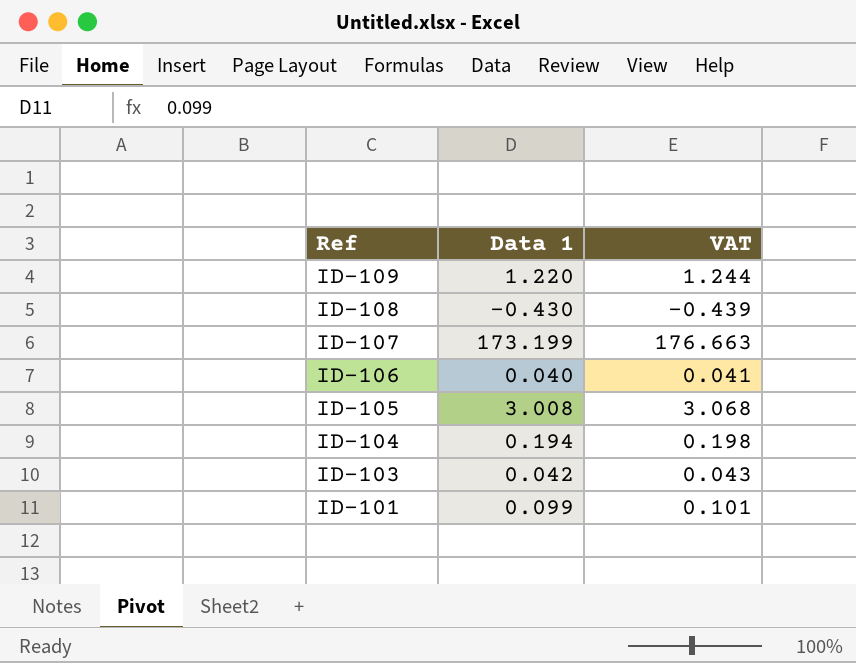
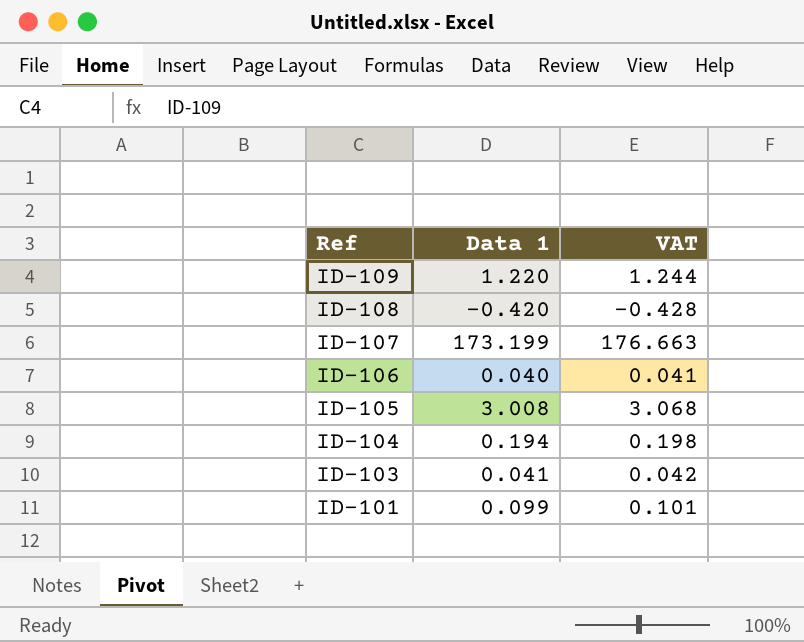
ID-108 | Data 1: -0.430 -> -0.420
ID-108 | VAT: -0.439 -> -0.428
ID-103 | Data 1: 0.042 -> 0.041
ID-103 | VAT: 0.043 -> 0.042

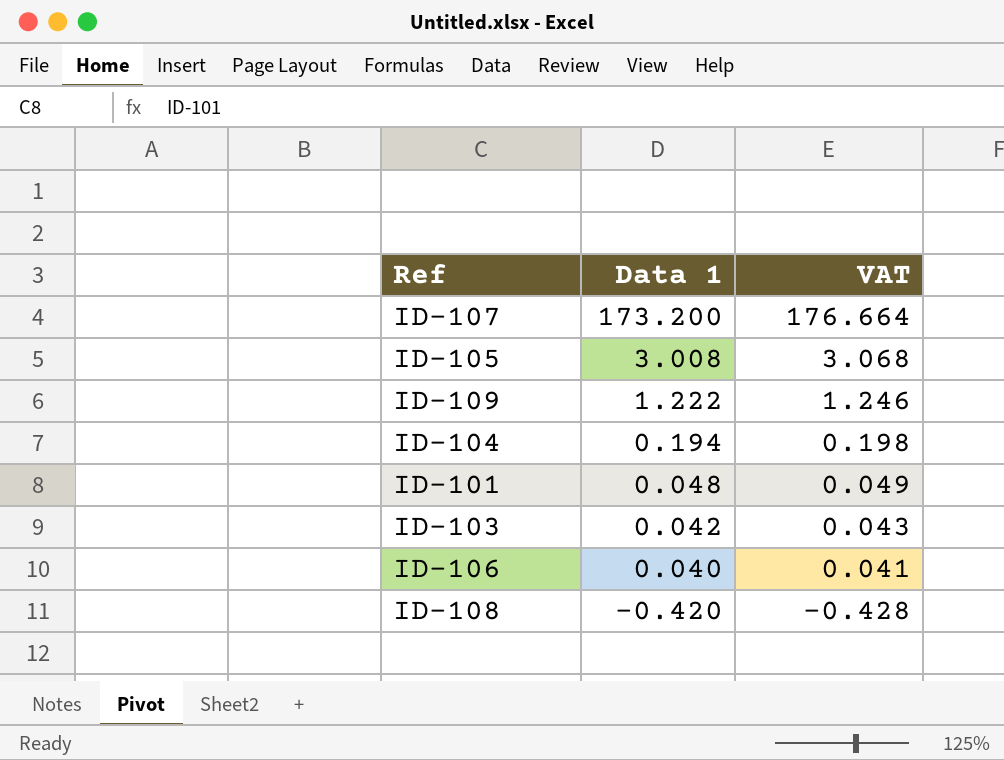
row order: Ref descending -> Data 1 descending
ID-107 | Data 1: 173.199 -> 173.200
ID-107 | VAT: 176.663 -> 176.664
ID-109 | Data 1: 1.220 -> 1.222
ID-109 | VAT: 1.244 -> 1.246
ID-101 | Data 1: 0.099 -> 0.048
ID-101 | VAT: 0.101 -> 0.049
ID-103 | Data 1: 0.041 -> 0.042
ID-103 | VAT: 0.042 -> 0.043

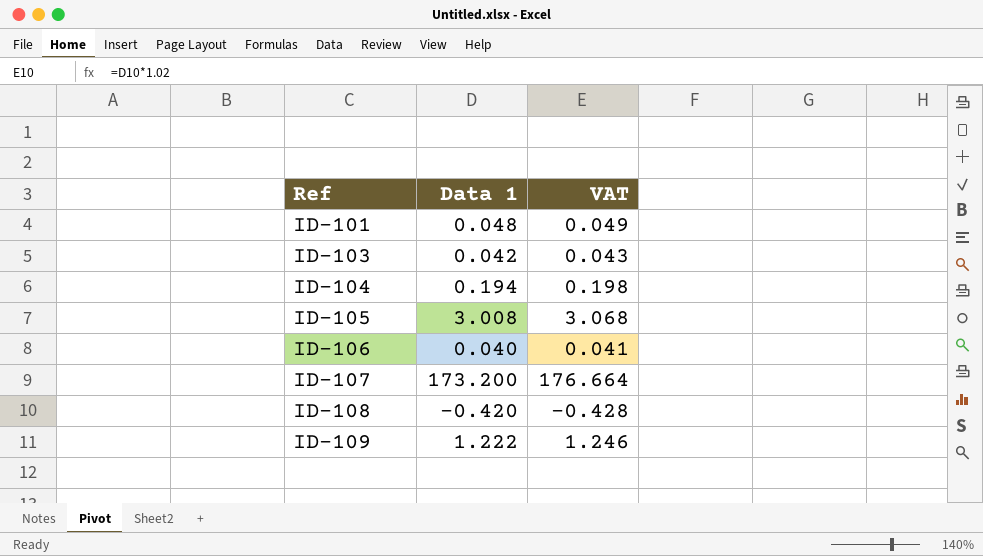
row order: Data 1 descending -> Ref ascending

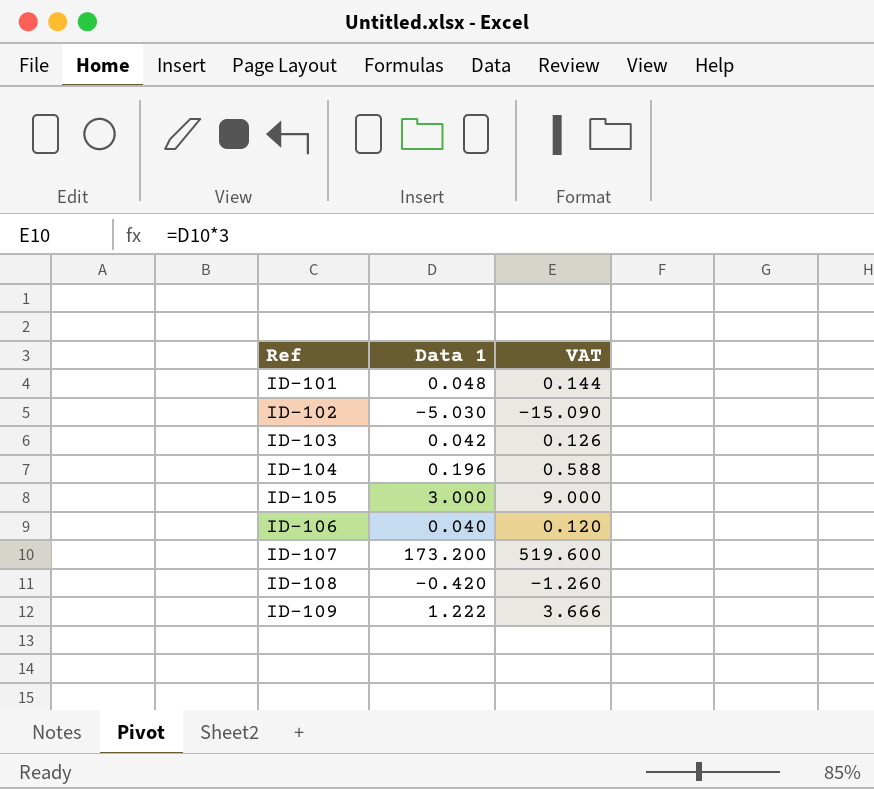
column VAT | formula: [Data 1] * 1.02 -> [Data 1] * 3
row ID-102: none -> -5.030 | -15.090
ID-104 | Data 1: 0.194 -> 0.196
ID-105 | Data 1: 3.008 -> 3.000

